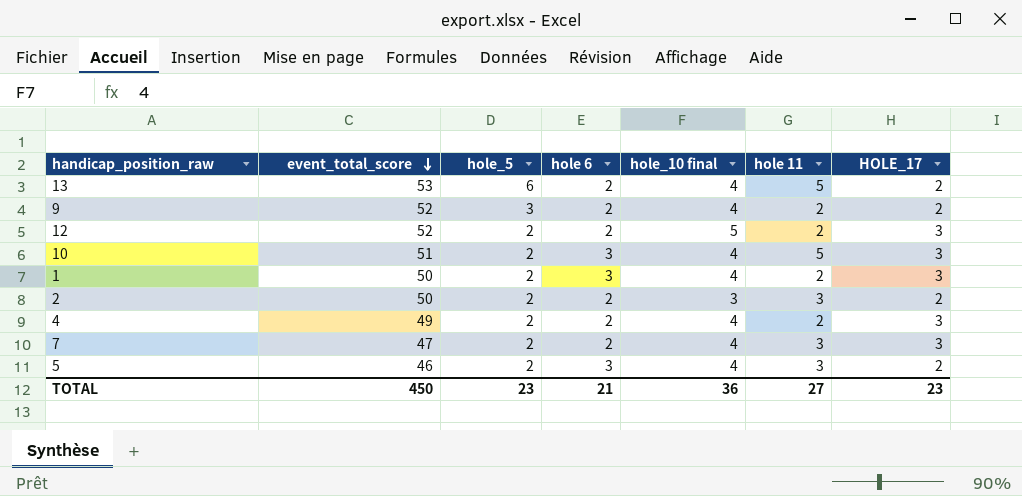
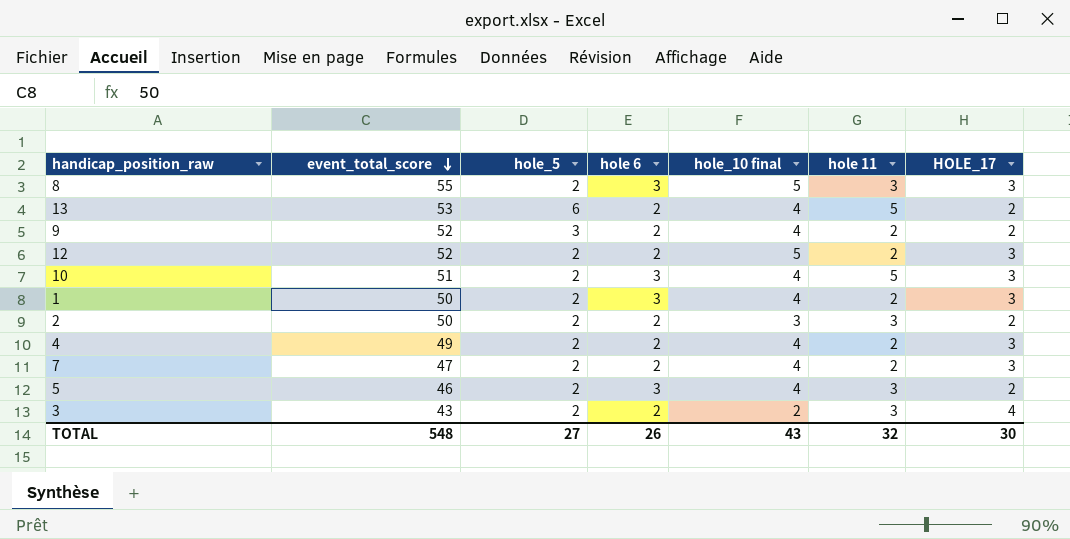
row 8: none -> 55 | 2 | 3 | 5 | 3 | 3
7 | hole 11: 3 -> 2
row 3: none -> 43 | 2 | 2 | 2 | 3 | 4
TOTAL | event_total_score: 450 -> 548
TOTAL | hole_5: 23 -> 27
TOTAL | hole 6: 21 -> 26
TOTAL | hole_10 final: 36 -> 43
TOTAL | hole 11: 27 -> 32
TOTAL | HOLE_17: 23 -> 30

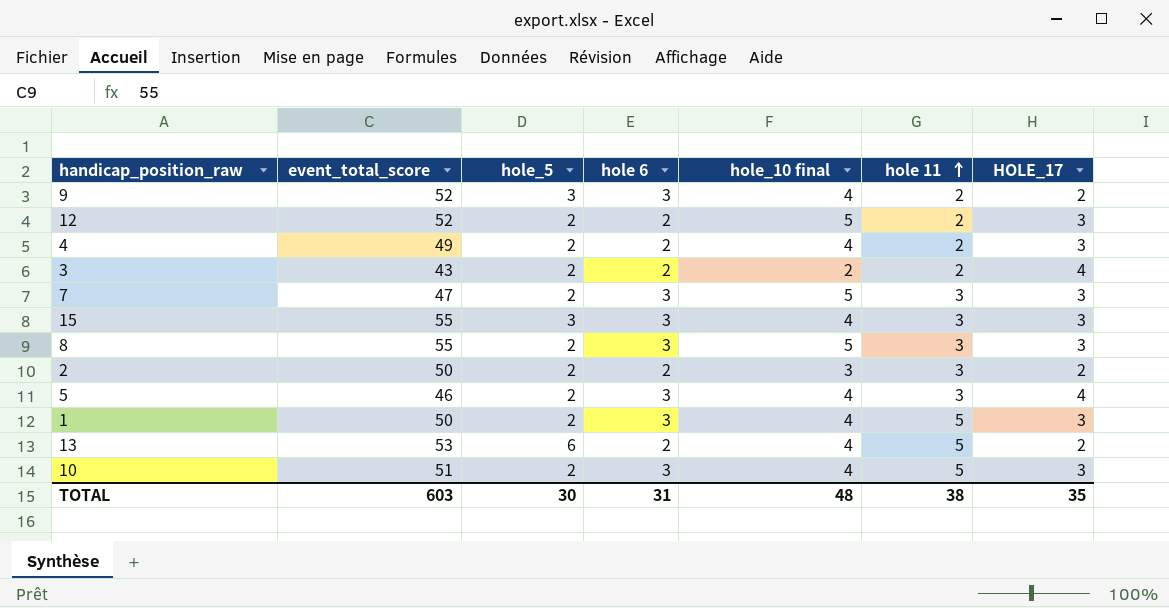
row order: event_total_score descending -> hole 11 ascending
9 | hole 6: 2 -> 3
3 | hole 11: 3 -> 2
7 | hole 6: 2 -> 3
7 | hole_10 final: 4 -> 5
7 | hole 11: 2 -> 3
row 15: none -> 55 | 3 | 3 | 4 | 3 | 3
5 | HOLE_17: 2 -> 4
1 | hole 11: 2 -> 5
TOTAL | event_total_score: 548 -> 603
TOTAL | hole_5: 27 -> 30
TOTAL | hole 6: 26 -> 31
TOTAL | hole_10 final: 43 -> 48
TOTAL | hole 11: 32 -> 38
TOTAL | HOLE_17: 30 -> 35

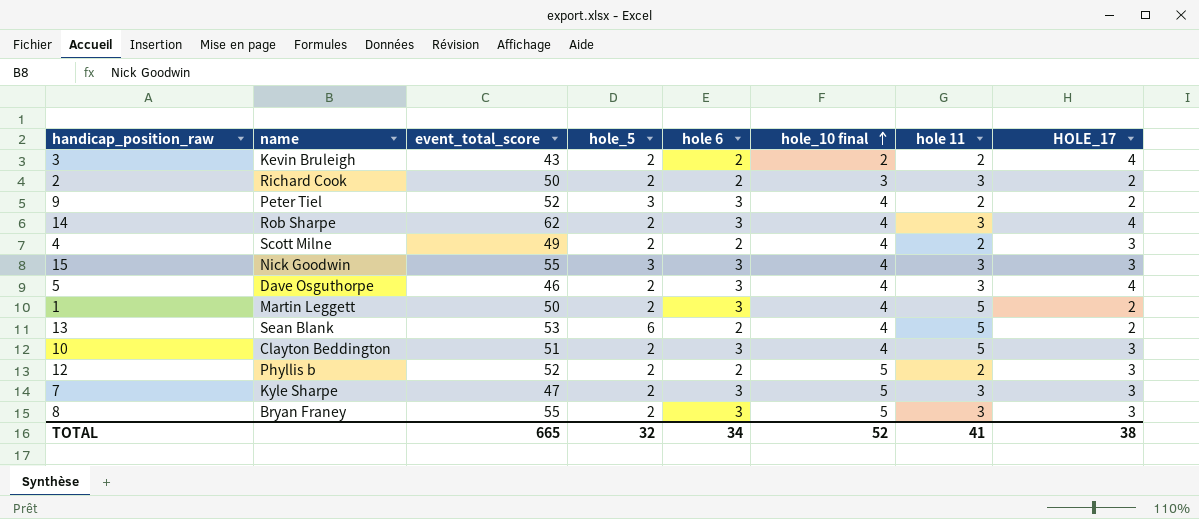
row order: hole 11 ascending -> hole_10 final ascending
column name | position: none -> 2
row 14: none -> Rob Sharpe | 62 | 2 | 3 | 4 | 3 | 4
1 | HOLE_17: 3 -> 2
TOTAL | event_total_score: 603 -> 665
TOTAL | hole_5: 30 -> 32
TOTAL | hole 6: 31 -> 34
TOTAL | hole_10 final: 48 -> 52
TOTAL | hole 11: 38 -> 41
TOTAL | HOLE_17: 35 -> 38

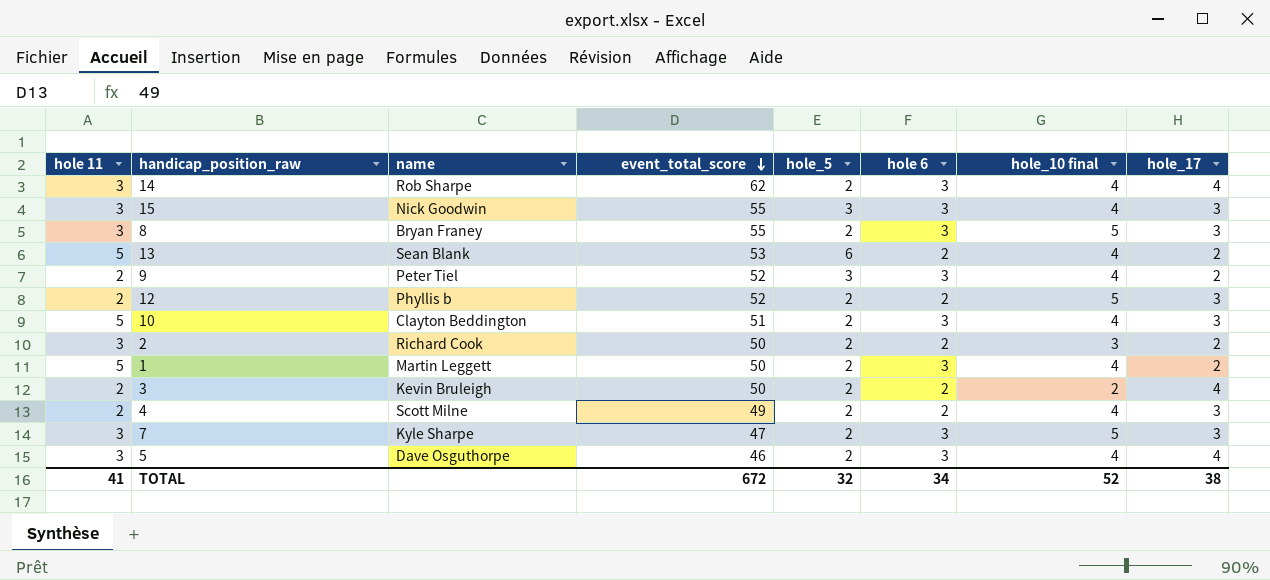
row order: hole_10 final ascending -> event_total_score descending
column hole 11 | position: 7 -> 1
column name: HOLE_17 -> hole_17
3 | event_total_score: 43 -> 50
TOTAL | event_total_score: 665 -> 672

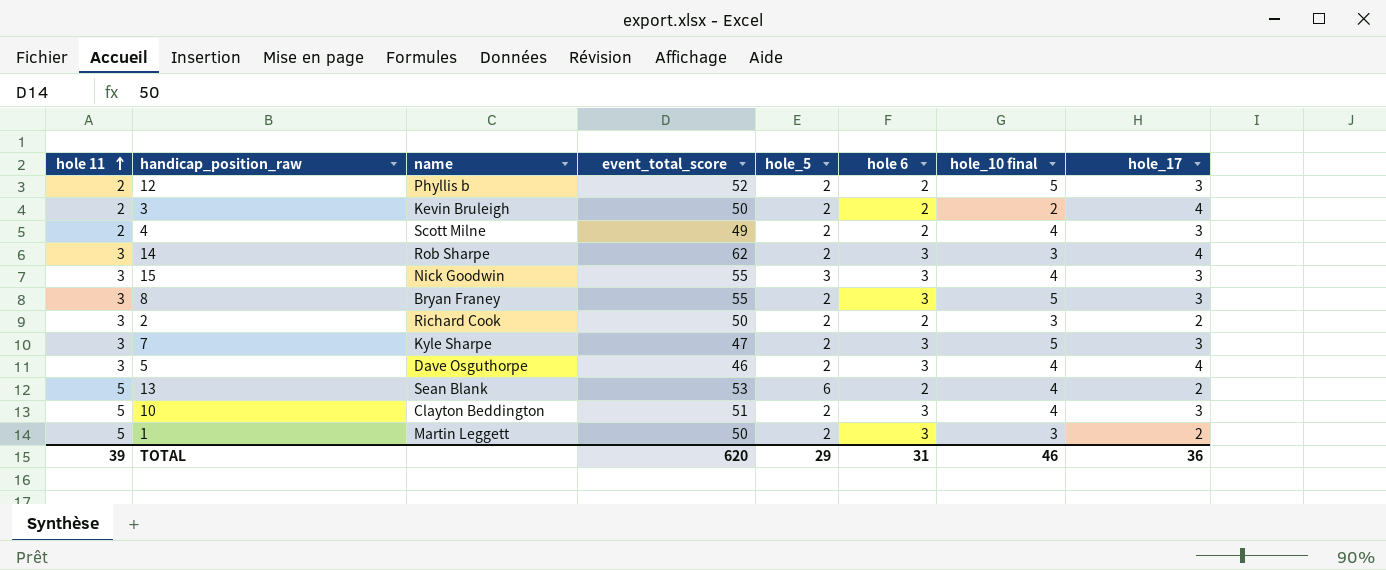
row order: event_total_score descending -> hole 11 ascending
row 9: 2 | Peter Tiel | 52 | 3 | 3 | 4 | 2 -> none
14 | hole_10 final: 4 -> 3
1 | hole_10 final: 4 -> 3
TOTAL | hole 11: 41 -> 39
TOTAL | event_total_score: 672 -> 620
TOTAL | hole_5: 32 -> 29
TOTAL | hole 6: 34 -> 31
TOTAL | hole_10 final: 52 -> 46
TOTAL | hole_17: 38 -> 36

